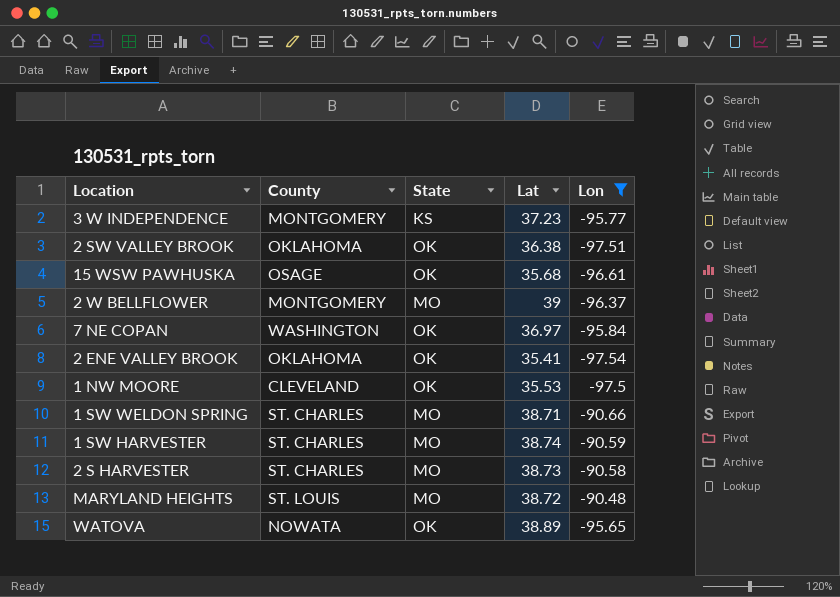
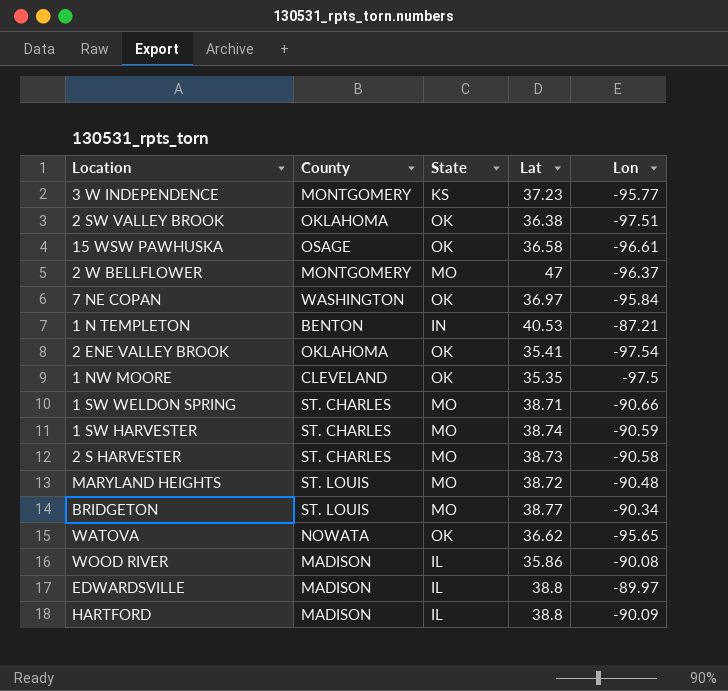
filter: Lon <= -90.48 -> none
15 WSW PAWHUSKA | Lat: 35.68 -> 36.58
2 W BELLFLOWER | Lat: 39 -> 47
1 NW MOORE | Lat: 35.53 -> 35.35
WATOVA | Lat: 38.89 -> 36.62

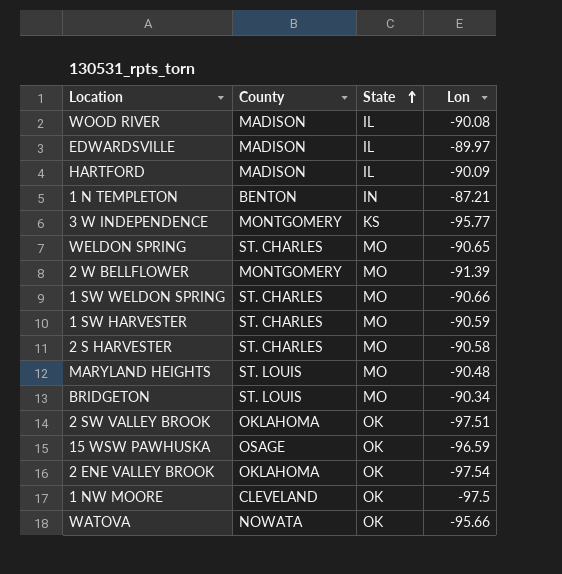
row order: none -> State ascending
column Lat | position: 4 -> none
row 7 NE COPAN: WASHINGTON | OK | 36.97 | -95.84 -> none
row WELDON SPRING: none -> ST. CHARLES | MO | -90.65
2 W BELLFLOWER | Lon: -96.37 -> -91.39
15 WSW PAWHUSKA | Lon: -96.61 -> -96.59
WATOVA | Lon: -95.65 -> -95.66

